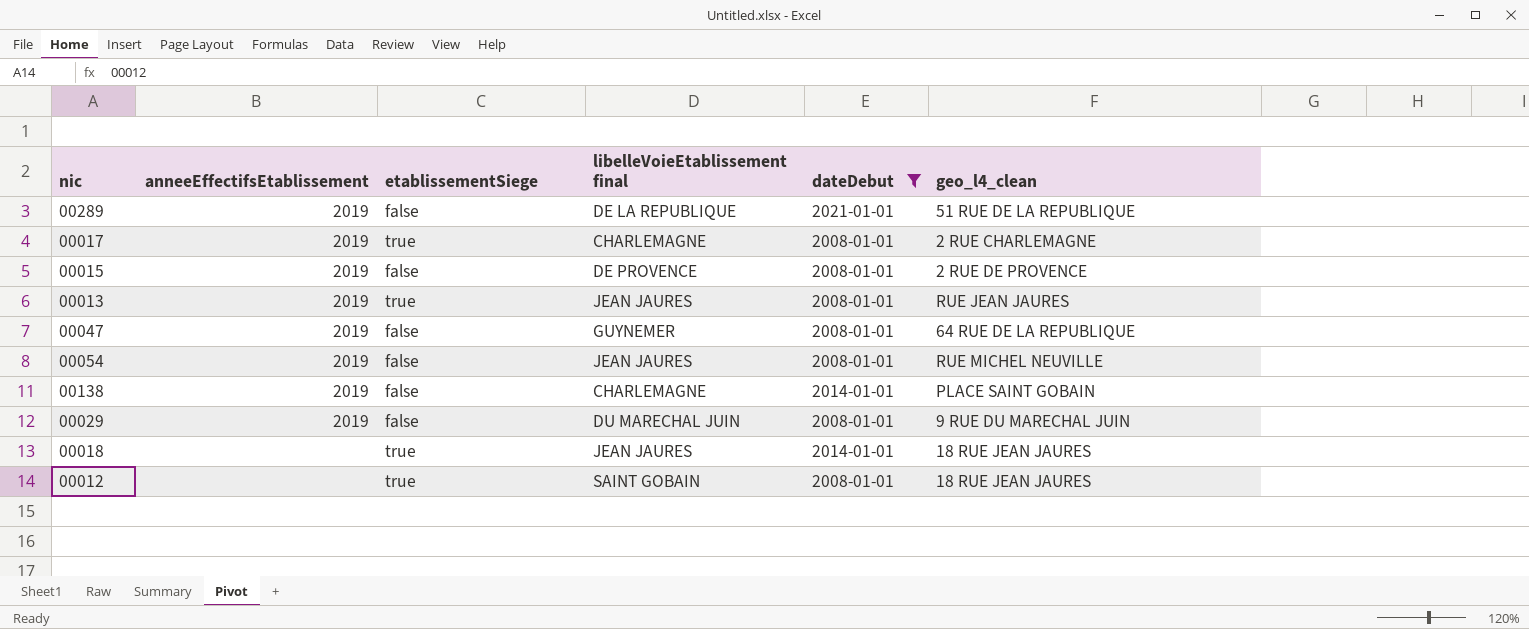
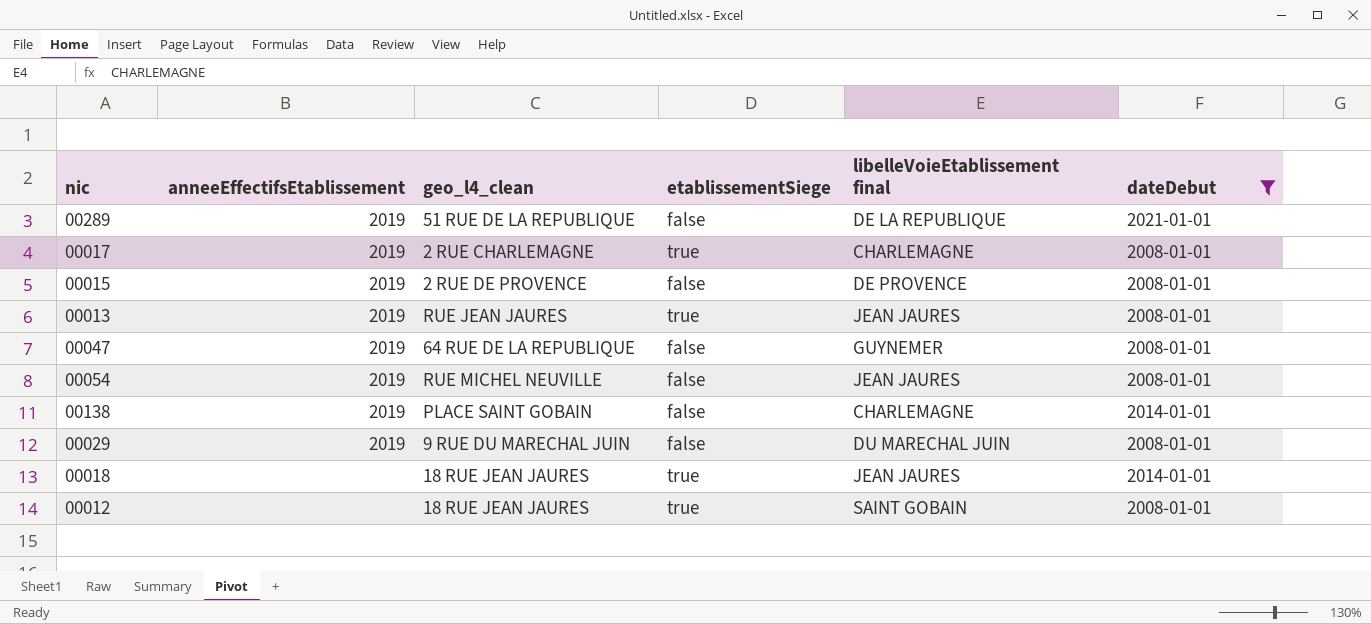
column geo_l4_clean | position: 6 -> 3

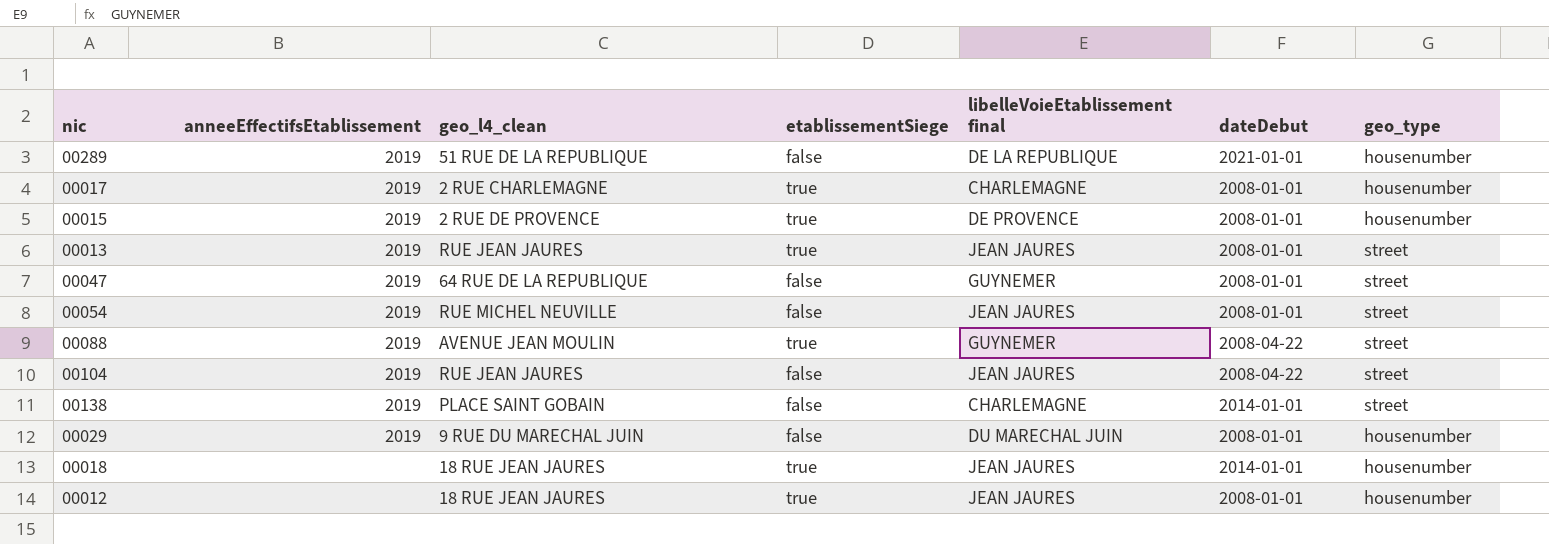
filter: dateDebut != 2008-04-22 -> none
column geo_type | position: none -> 7
00015 | etablissementSiege: false -> true
00012 | libelleVoieEtablissement final: SAINT GOBAIN -> JEAN JAURES

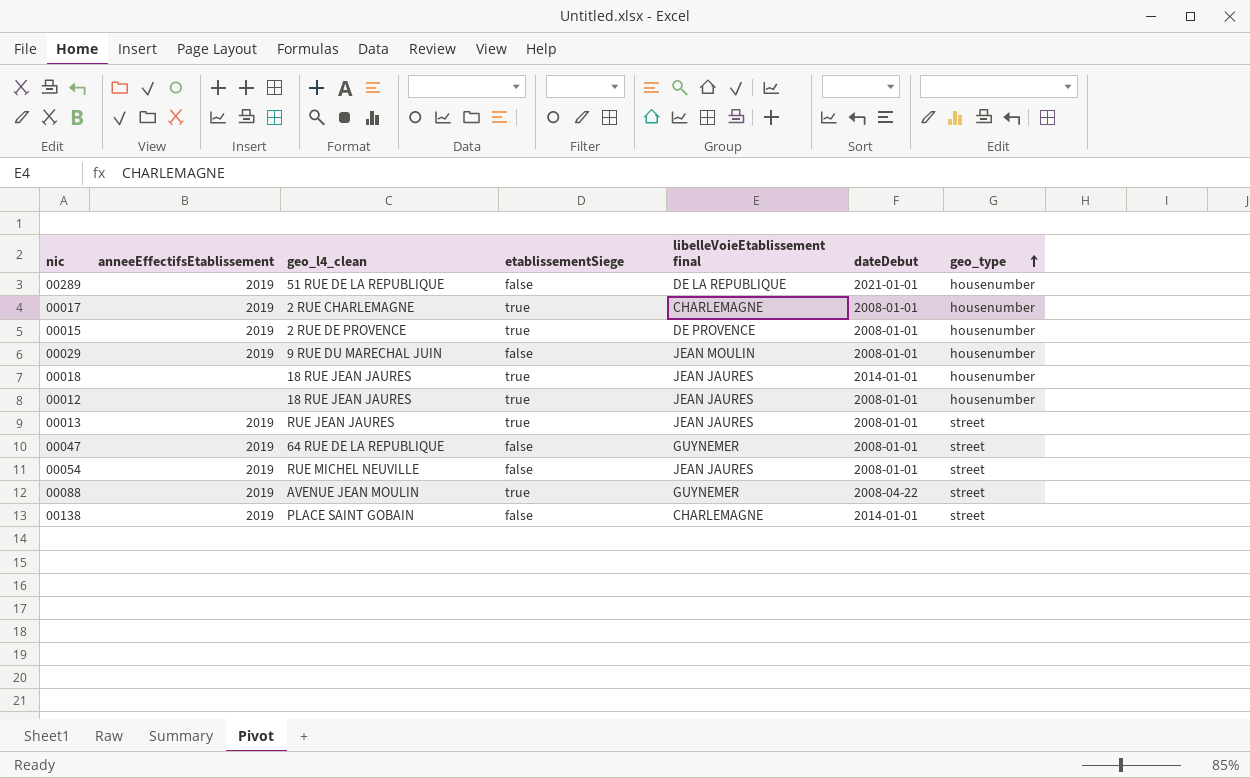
row order: none -> geo_type ascending
row 00104: 2019 | RUE JEAN JAURES | false | JEAN JAURES | 2008-04-22 | street -> none
00029 | libelleVoieEtablissement final: DU MARECHAL JUIN -> JEAN MOULIN

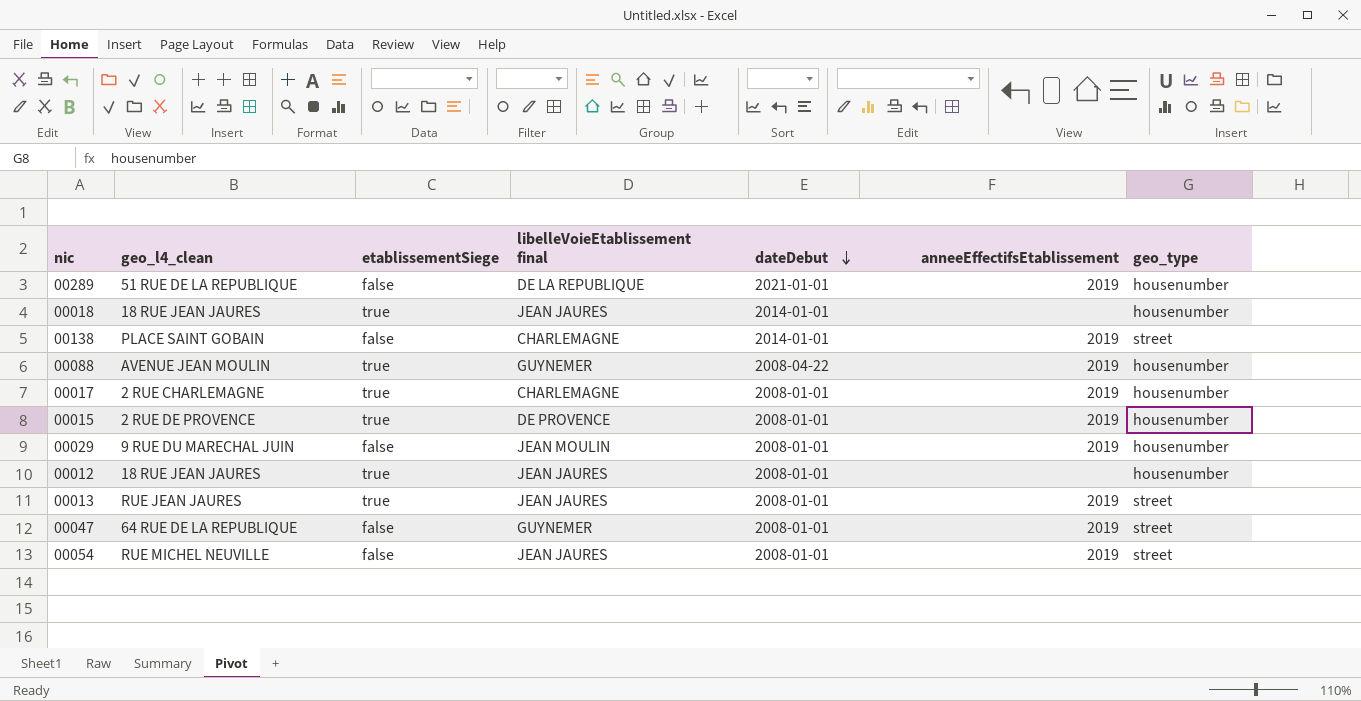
row order: geo_type ascending -> dateDebut descending
column anneeEffectifsEtablissement | position: 2 -> 6
00088 | geo_type: street -> housenumber

